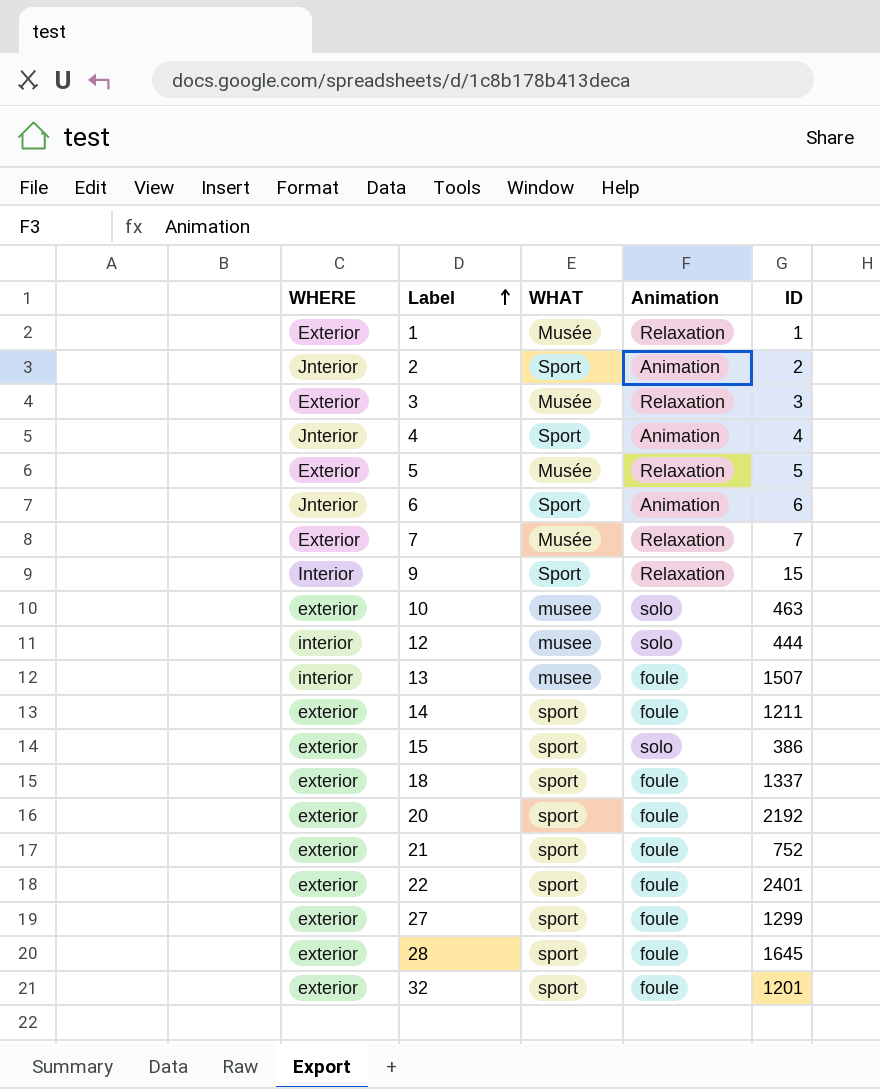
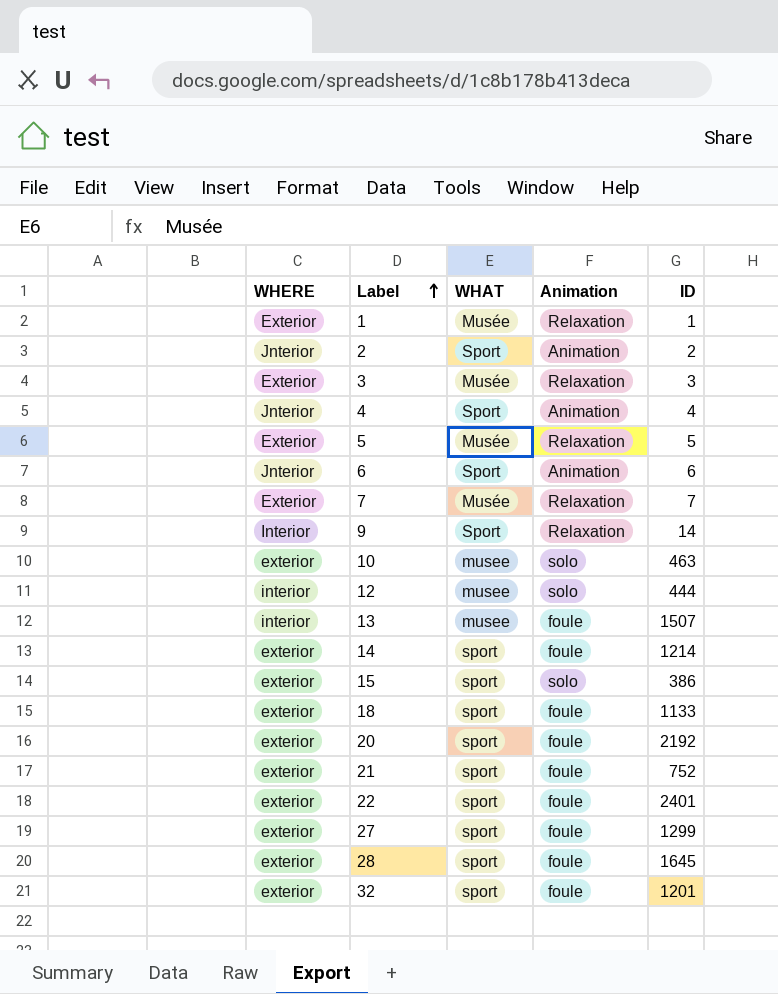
9 | ID: 15 -> 14
14 | ID: 1211 -> 1214
18 | ID: 1337 -> 1133

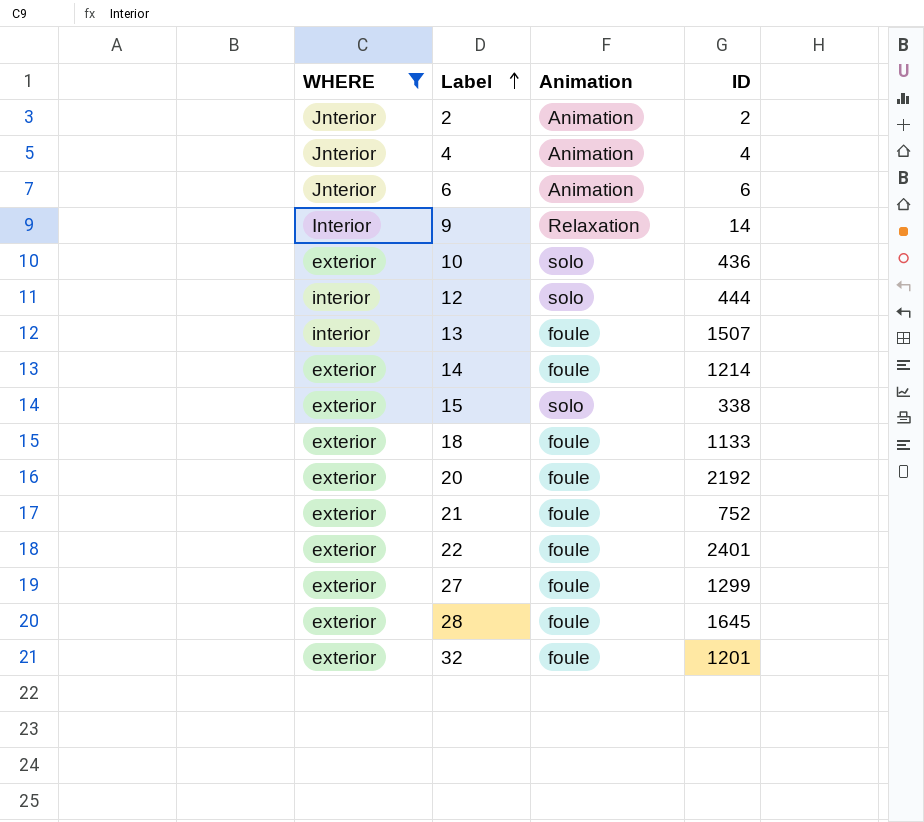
filter: none -> WHERE != Exterior
column WHAT | position: 3 -> none
10 | ID: 463 -> 436
15 | ID: 386 -> 338

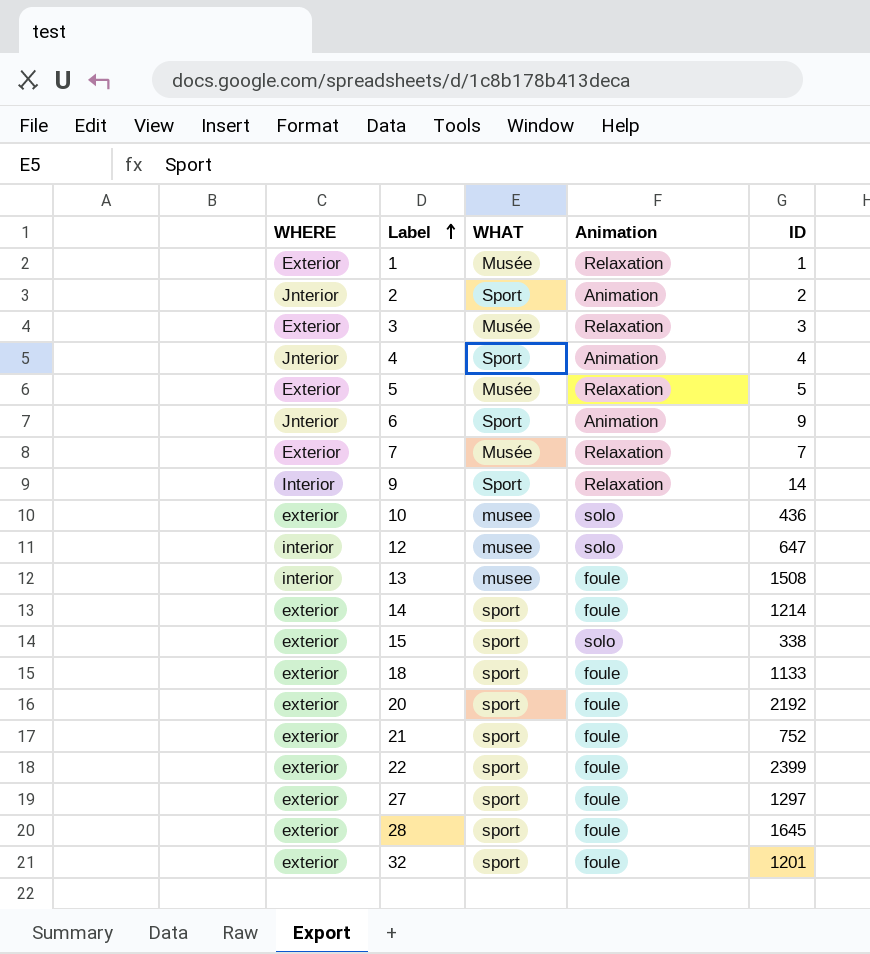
filter: WHERE != Exterior -> none
column WHAT | position: none -> 3
6 | ID: 6 -> 9
12 | ID: 444 -> 647
13 | ID: 1507 -> 1508
22 | ID: 2401 -> 2399
27 | ID: 1299 -> 1297

